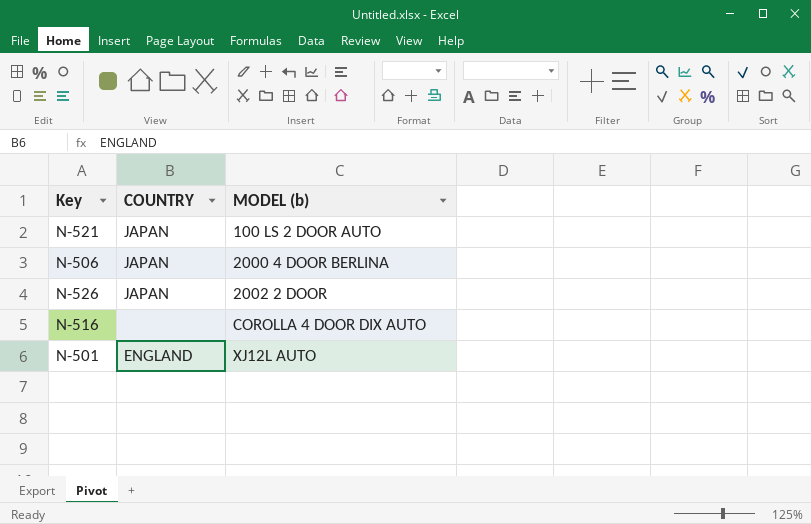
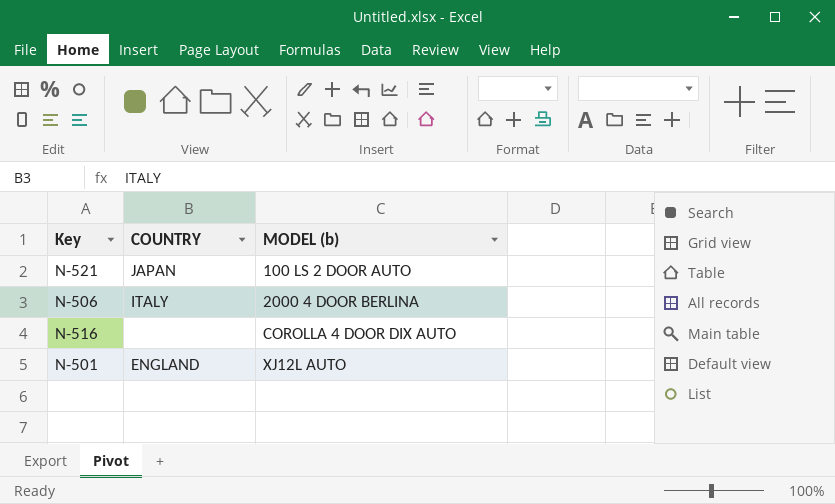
row N-526: JAPAN | 2002 2 DOOR -> none
N-506 | COUNTRY: JAPAN -> ITALY

